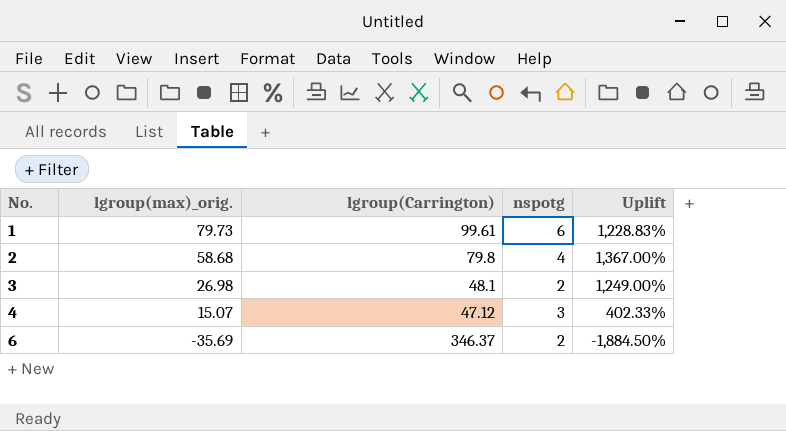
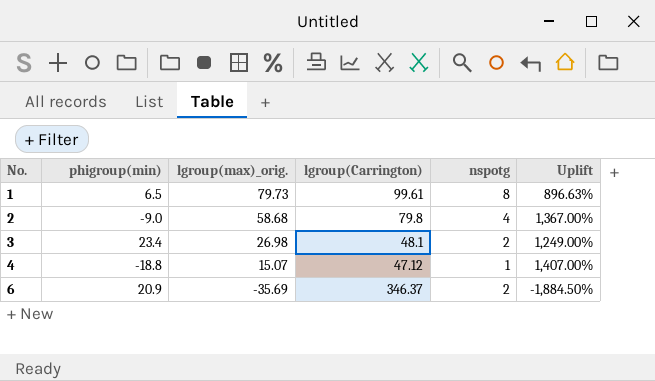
column phigroup(min) | position: none -> 2
1 | nspotg: 6 -> 8
1 | Uplift: 1,228.83% -> 896.63%
4 | nspotg: 3 -> 1
4 | Uplift: 402.33% -> 1,407.00%

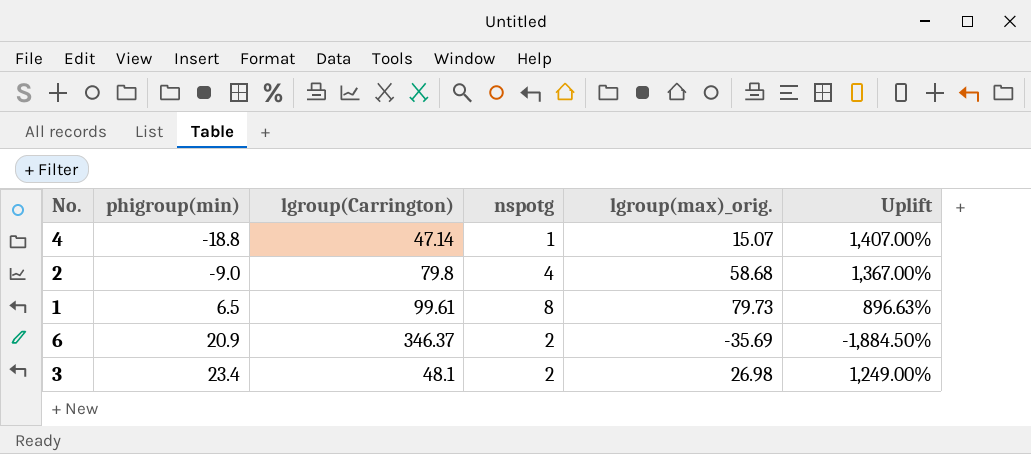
row order: No. ascending -> phigroup(min) ascending
column lgroup(max)_orig. | position: 3 -> 5
4 | lgroup(Carrington): 47.12 -> 47.14

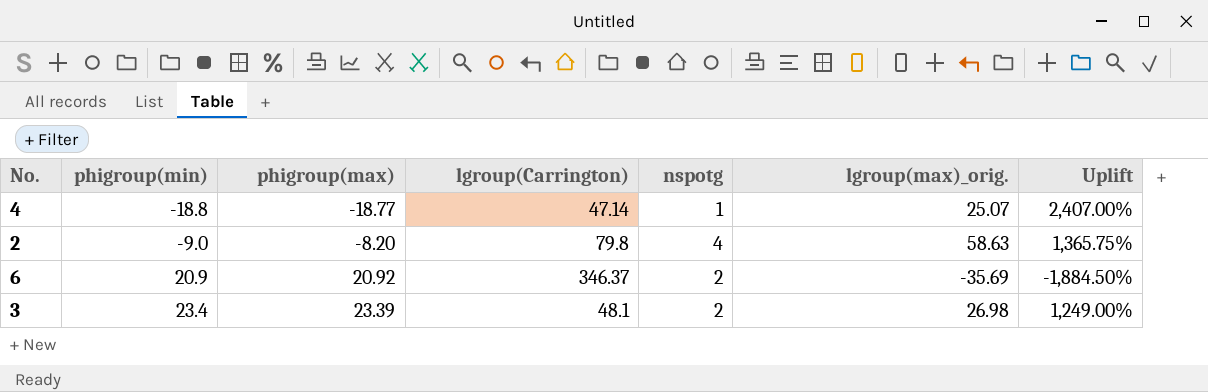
column phigroup(max) | position: none -> 3
row 1: 6.5 | 99.61 | 8 | 79.73 | 896.63% -> none
4 | lgroup(max)_orig.: 15.07 -> 25.07
4 | Uplift: 1,407.00% -> 2,407.00%
2 | lgroup(max)_orig.: 58.68 -> 58.63
2 | Uplift: 1,367.00% -> 1,365.75%

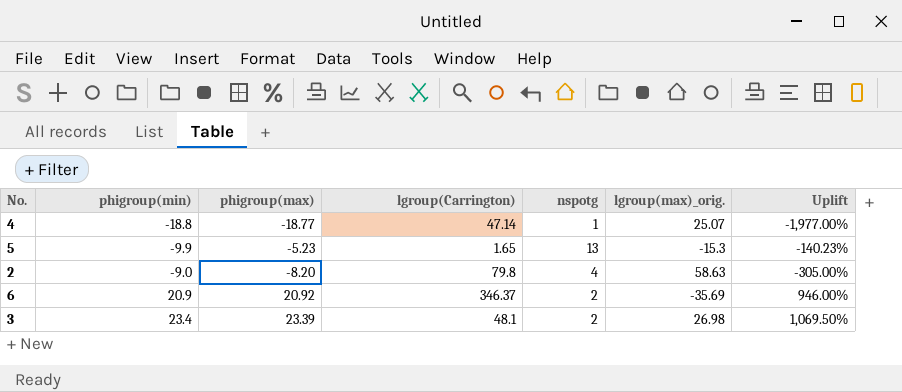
column Uplift | formula: ([lgroup(max)_orig.] - [nspotg]) / [nspotg] -> ([phigroup(max)] - [nspotg]) / [nspotg]
row 5: none -> -9.9 | -5.23 | 1.65 | 13 | -15.3 | -140.23%

